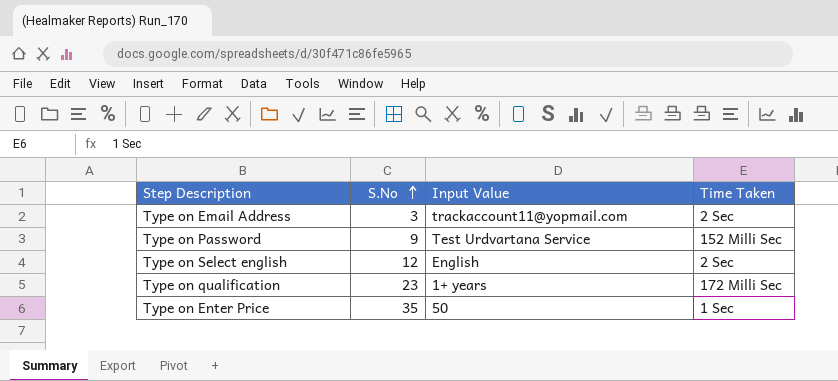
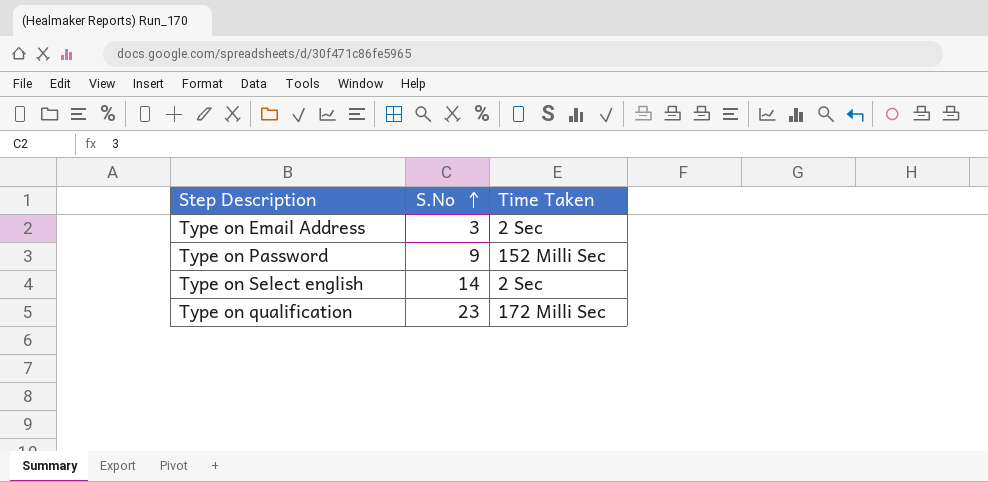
column Input Value | position: 3 -> none
row Type on Enter Price: 35 | 50 | 1 Sec -> none
Type on Select english | S.No: 12 -> 14

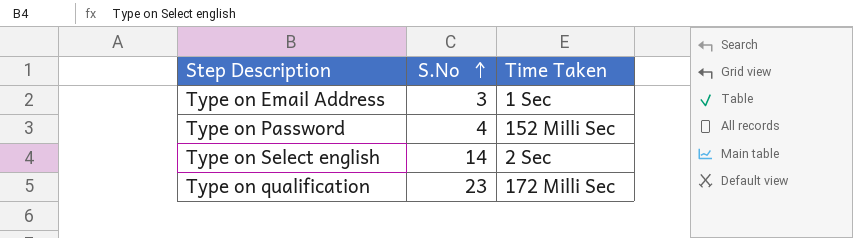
Type on Email Address | Time Taken: 2 Sec -> 1 Sec
Type on Password | S.No: 9 -> 4

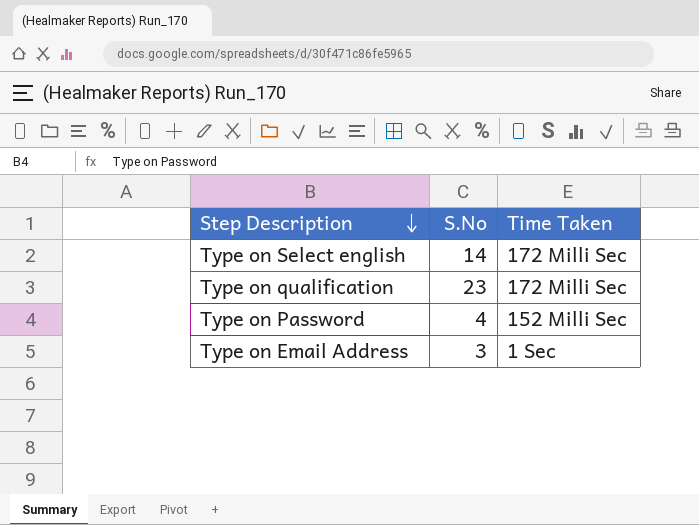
row order: S.No ascending -> Step Description descending
Type on Select english | Time Taken: 2 Sec -> 172 Milli Sec

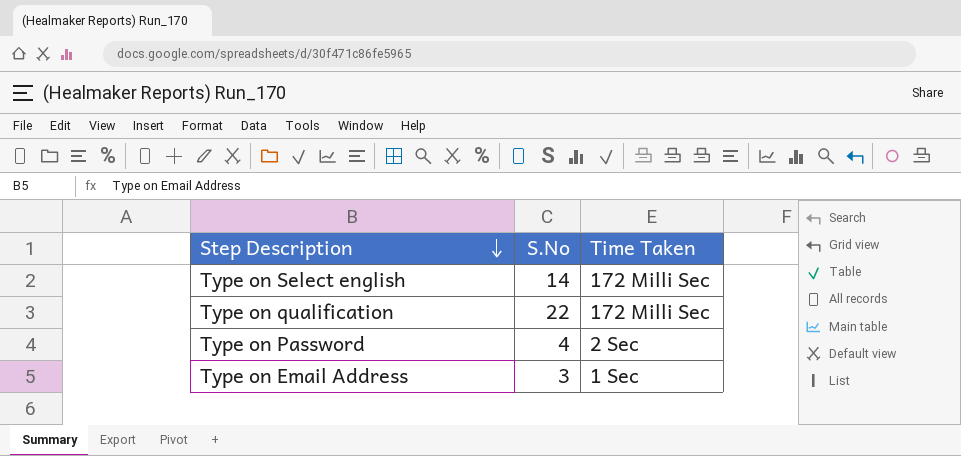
Type on qualification | S.No: 23 -> 22
Type on Password | Time Taken: 152 Milli Sec -> 2 Sec

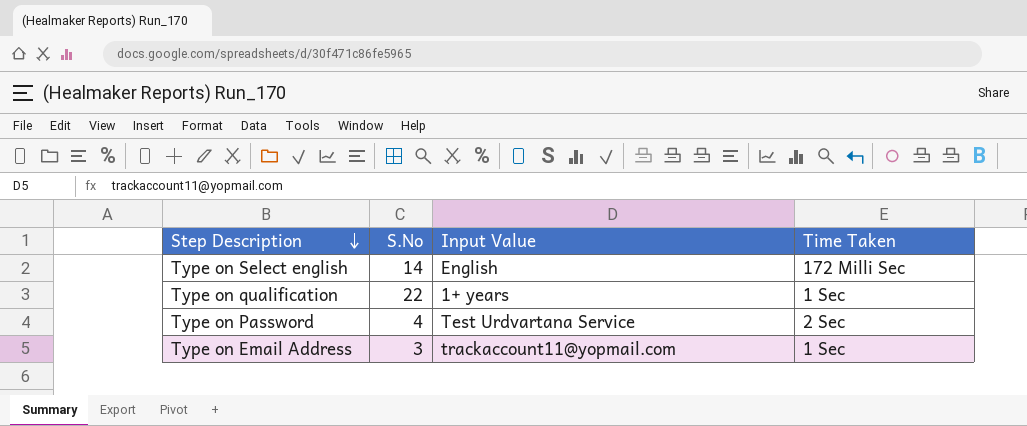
column Input Value | position: none -> 3
Type on qualification | Time Taken: 172 Milli Sec -> 1 Sec

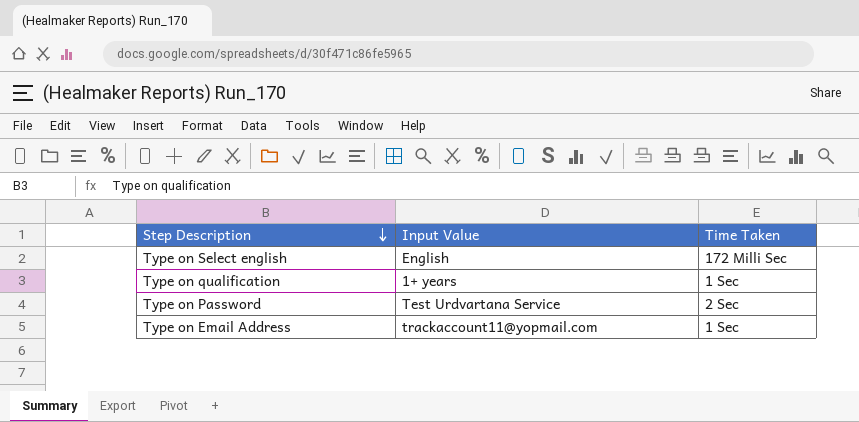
column S.No | position: 2 -> none

